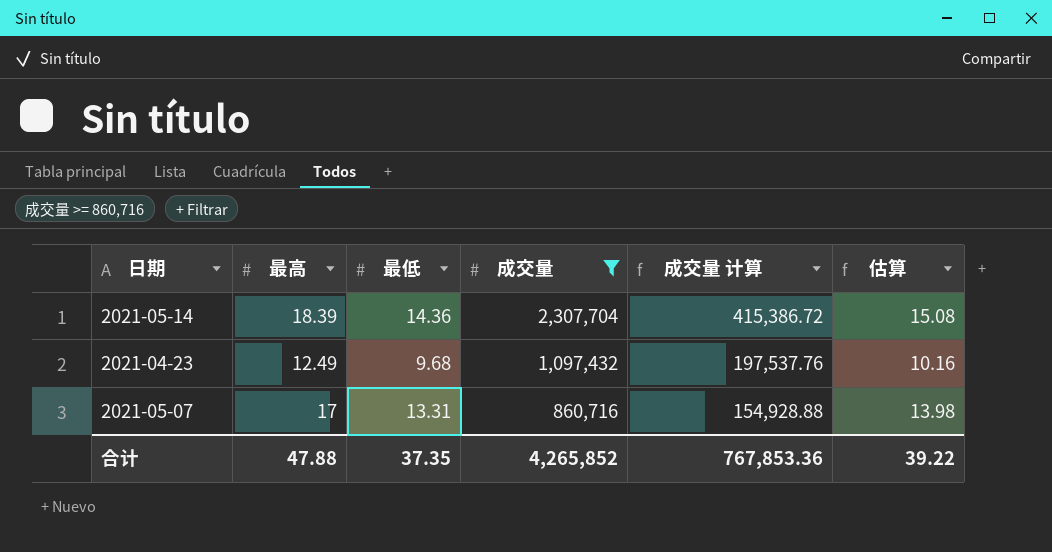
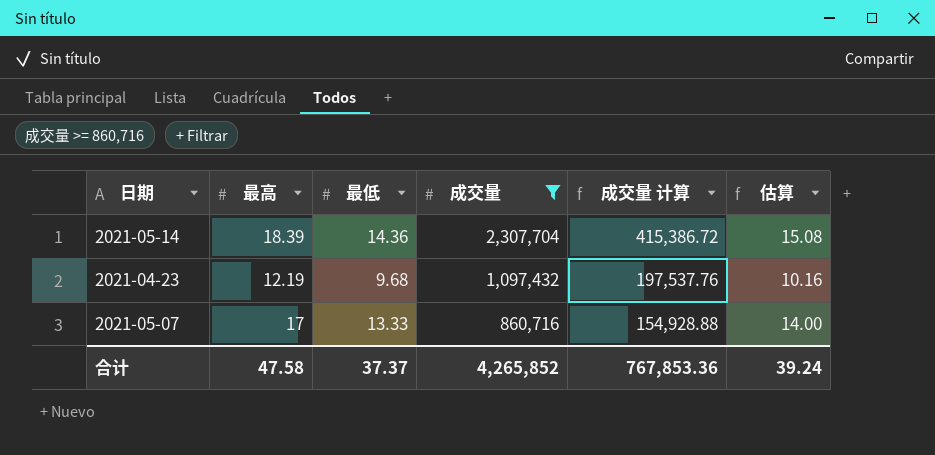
2021-04-23 | 最高: 12.49 -> 12.19
2021-05-07 | 最低: 13.31 -> 13.33
2021-05-07 | 估算: 13.98 -> 14.00
合计 | 最高: 47.88 -> 47.58
合计 | 最低: 37.35 -> 37.37
合计 | 估算: 39.22 -> 39.24

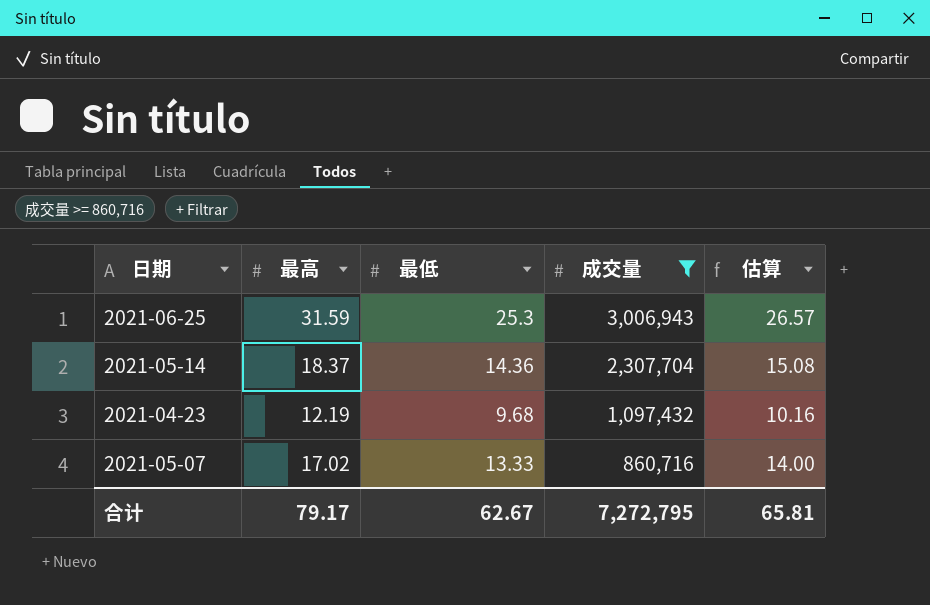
column 成交量 计算 | formula: [成交量] * 0.18 -> none
row 2021-06-25: none -> 31.59 | 25.3 | 3,006,943 | 26.57
2021-05-14 | 最高: 18.39 -> 18.37
2021-05-07 | 最高: 17 -> 17.02
合计 | 最高: 47.58 -> 79.17
合计 | 最低: 37.37 -> 62.67
合计 | 成交量: 4,265,852 -> 7,272,795
合计 | 估算: 39.24 -> 65.81

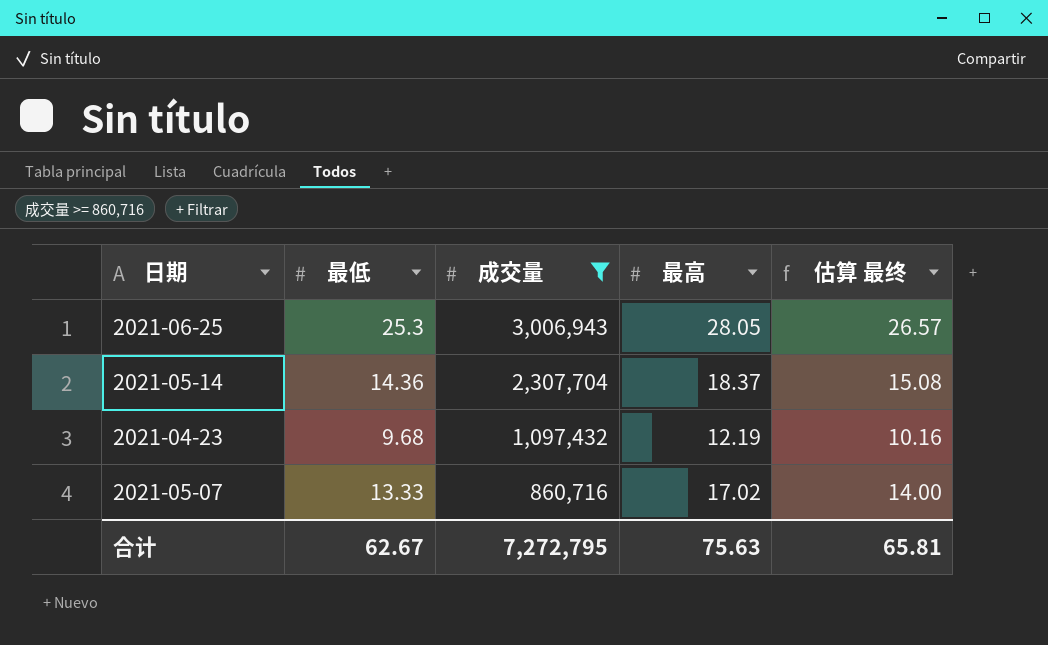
column 最高 | position: 2 -> 4
column name: 估算 -> 估算 最终
2021-06-25 | 最高: 31.59 -> 28.05
合计 | 最高: 79.17 -> 75.63

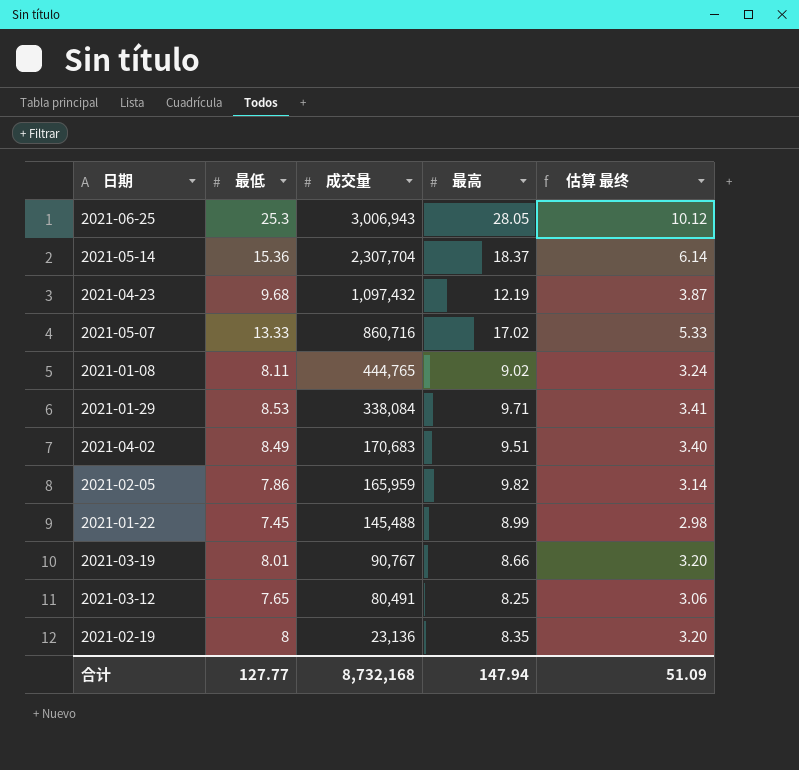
filter: 成交量 >= 860,716 -> none
column 估算 最终 | formula: [最低] * 1.05 -> [最低] * 0.4
2021-05-14 | 最低: 14.36 -> 15.36
合计 | 最低: 62.67 -> 127.77
合计 | 成交量: 7,272,795 -> 8,732,168
合计 | 最高: 75.63 -> 147.94
合计 | 估算 最终: 65.81 -> 51.09

